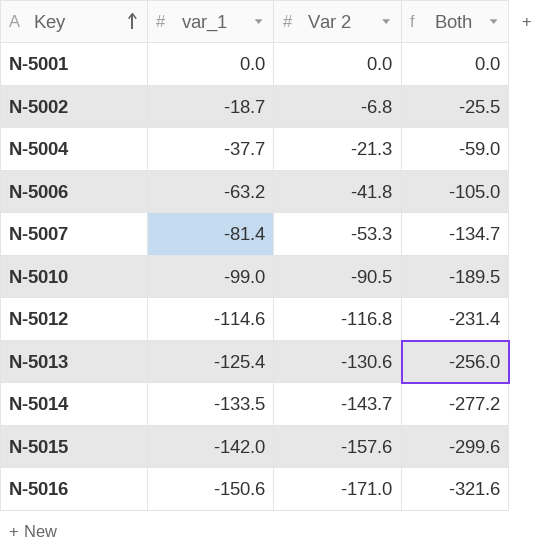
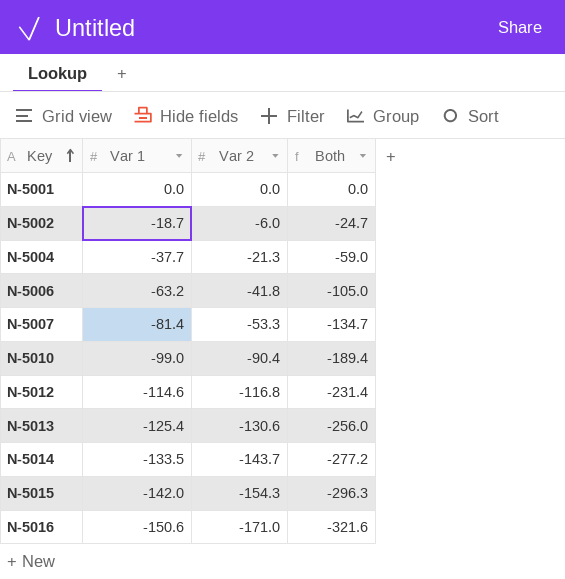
column name: var_1 -> Var 1
N-5002 | Var 2: -6.8 -> -6.0
N-5002 | Both: -25.5 -> -24.7
N-5010 | Var 2: -90.5 -> -90.4
N-5010 | Both: -189.5 -> -189.4
N-5015 | Var 2: -157.6 -> -154.3
N-5015 | Both: -299.6 -> -296.3

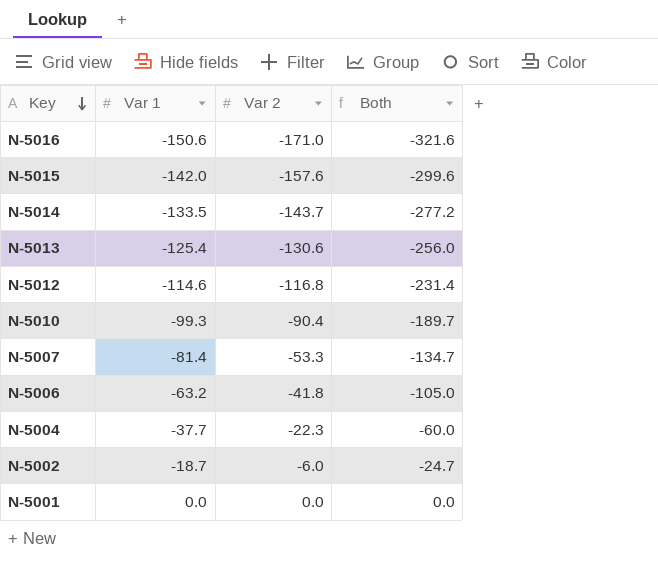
row order: Key ascending -> Key descending
N-5015 | Var 2: -154.3 -> -157.6
N-5015 | Both: -296.3 -> -299.6
N-5010 | Var 1: -99.0 -> -99.3
N-5010 | Both: -189.4 -> -189.7
N-5004 | Var 2: -21.3 -> -22.3
N-5004 | Both: -59.0 -> -60.0

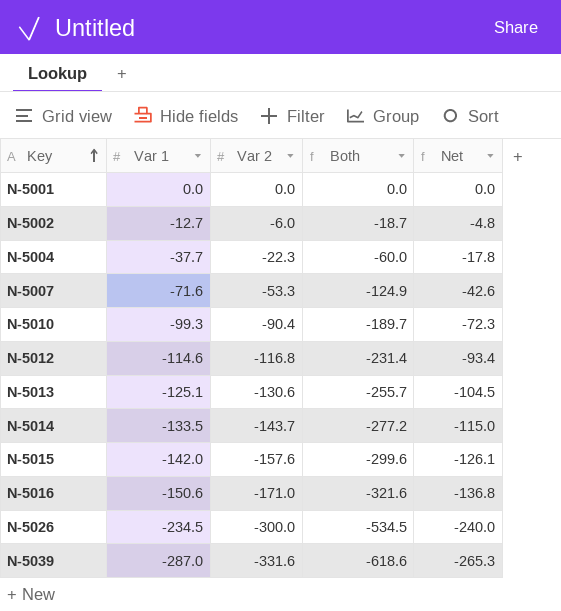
row order: Key descending -> Key ascending
column Net | formula: none -> [Var 2] * 0.8
row N-5006: -63.2 | -41.8 | -105.0 -> none
N-5002 | Var 1: -18.7 -> -12.7
N-5002 | Both: -24.7 -> -18.7
N-5007 | Var 1: -81.4 -> -71.6
N-5007 | Both: -134.7 -> -124.9
N-5013 | Var 1: -125.4 -> -125.1
N-5013 | Both: -256.0 -> -255.7
row N-5026: none -> -234.5 | -300.0 | -534.5 | -240.0
row N-5039: none -> -287.0 | -331.6 | -618.6 | -265.3

